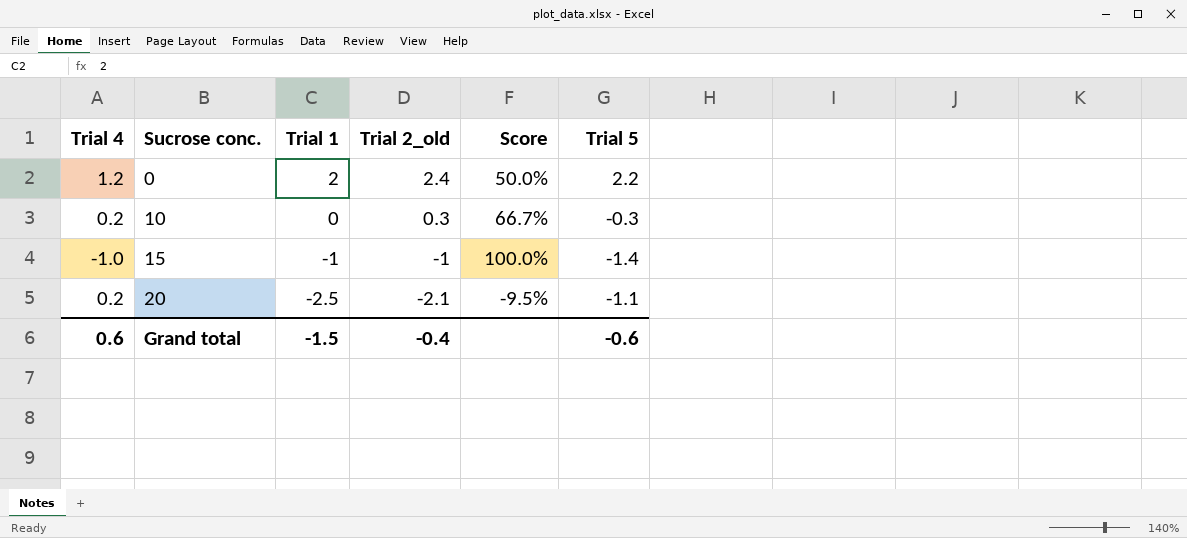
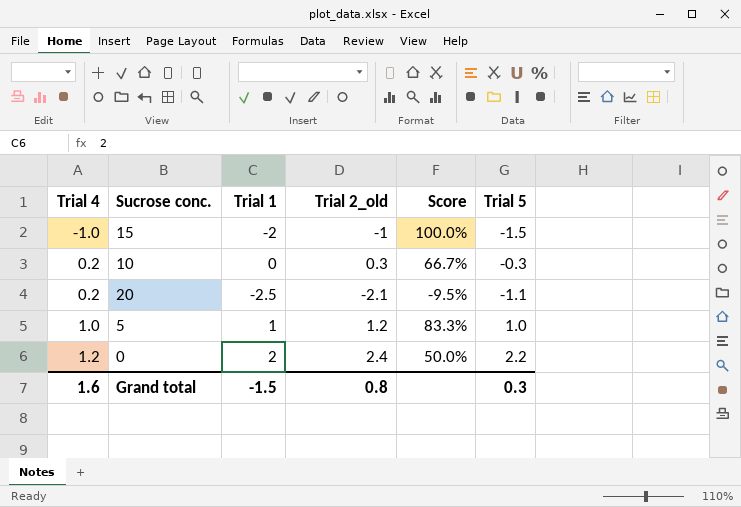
row order: Sucrose conc. ascending -> Trial 4 ascending
15 | Trial 1: -1 -> -2
15 | Trial 5: -1.4 -> -1.5
row 5: none -> 1.0 | 1 | 1.2 | 83.3% | 1.0
Grand total | Trial 4: 0.6 -> 1.6
Grand total | Trial 2_old: -0.4 -> 0.8
Grand total | Trial 5: -0.6 -> 0.3

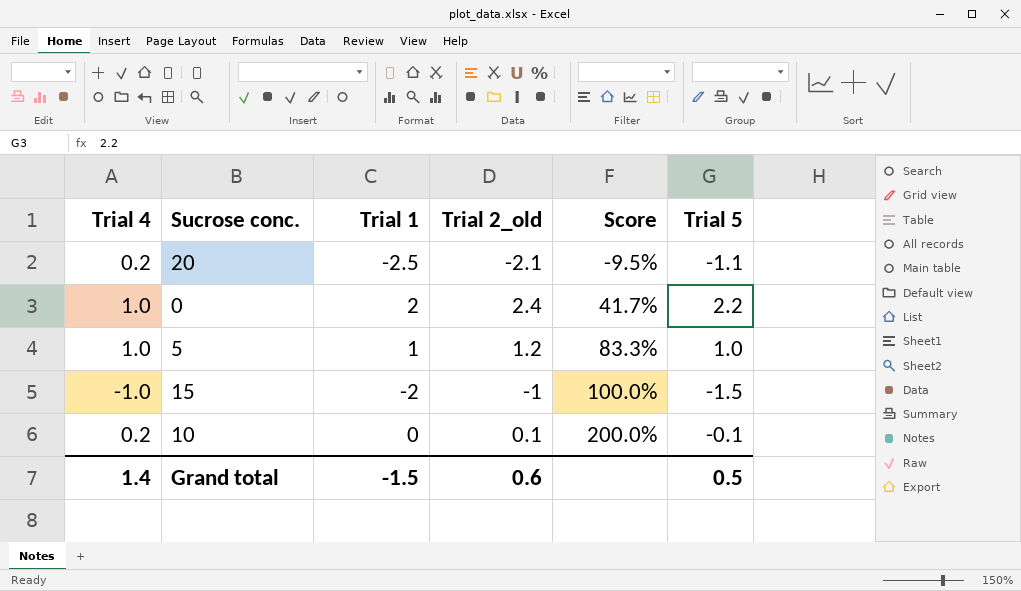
row order: Trial 4 ascending -> Score ascending
0 | Trial 4: 1.2 -> 1.0
0 | Score: 50.0% -> 41.7%
10 | Trial 2_old: 0.3 -> 0.1
10 | Score: 66.7% -> 200.0%
10 | Trial 5: -0.3 -> -0.1
Grand total | Trial 4: 1.6 -> 1.4
Grand total | Trial 2_old: 0.8 -> 0.6
Grand total | Trial 5: 0.3 -> 0.5

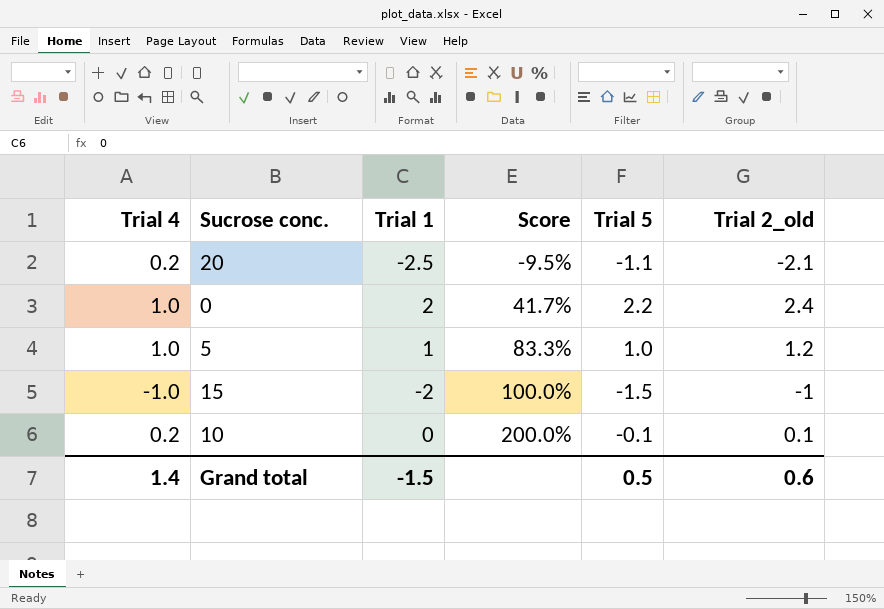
column Trial 2_old | position: 4 -> 6

